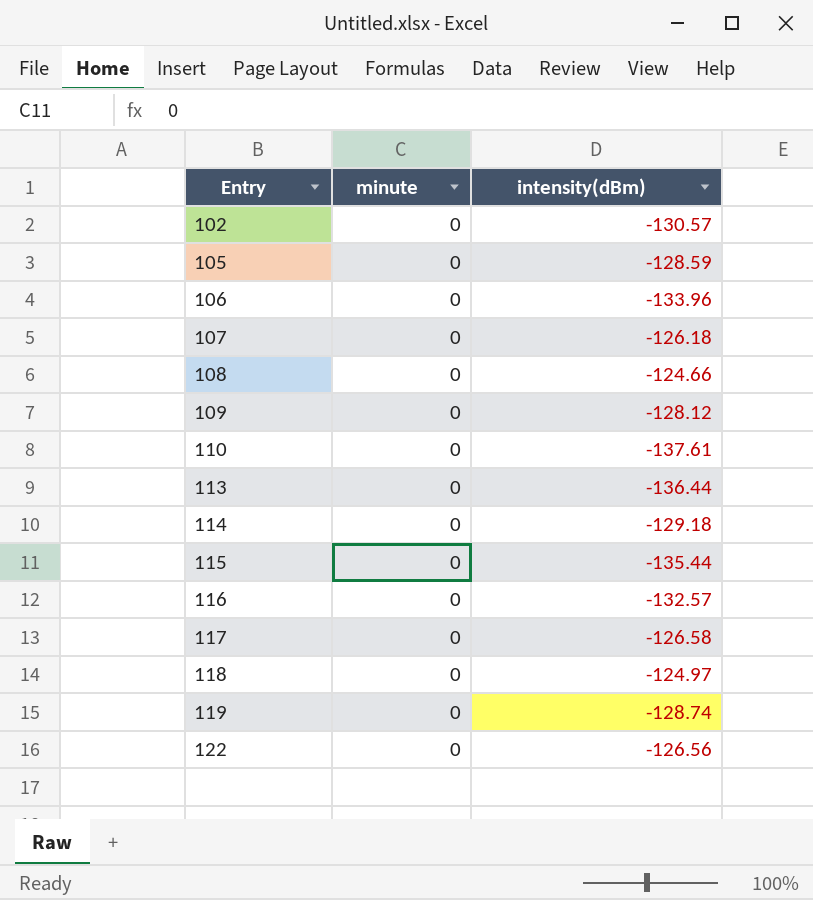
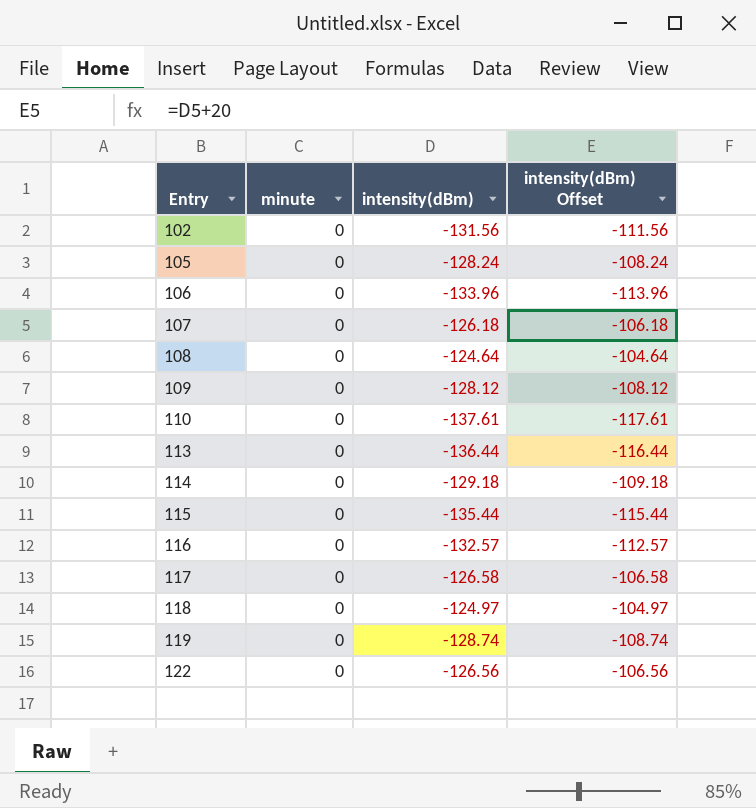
column intensity(dBm) Offset | formula: none -> [intensity(dBm)] + 20
102 | intensity(dBm): -130.57 -> -131.56
105 | intensity(dBm): -128.59 -> -128.24
108 | intensity(dBm): -124.66 -> -124.64

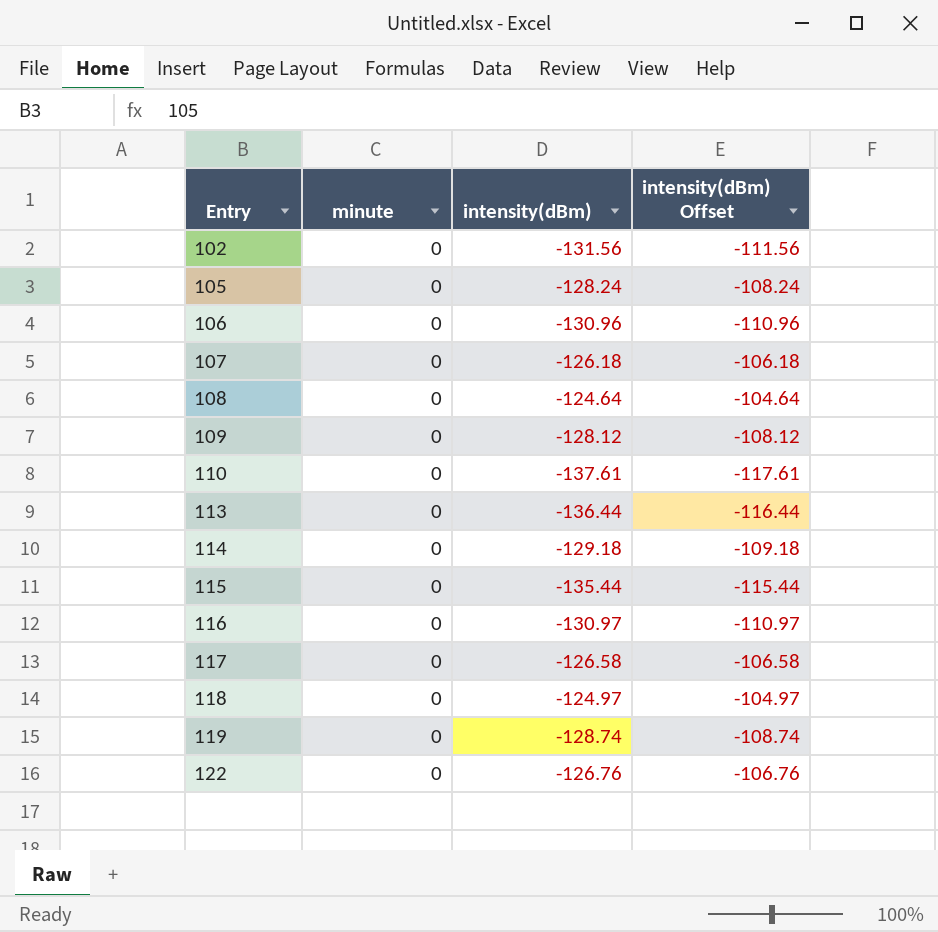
106 | intensity(dBm): -133.96 -> -130.96
106 | intensity(dBm) Offset: -113.96 -> -110.96
116 | intensity(dBm): -132.57 -> -130.97
116 | intensity(dBm) Offset: -112.57 -> -110.97
122 | intensity(dBm): -126.56 -> -126.76
122 | intensity(dBm) Offset: -106.56 -> -106.76

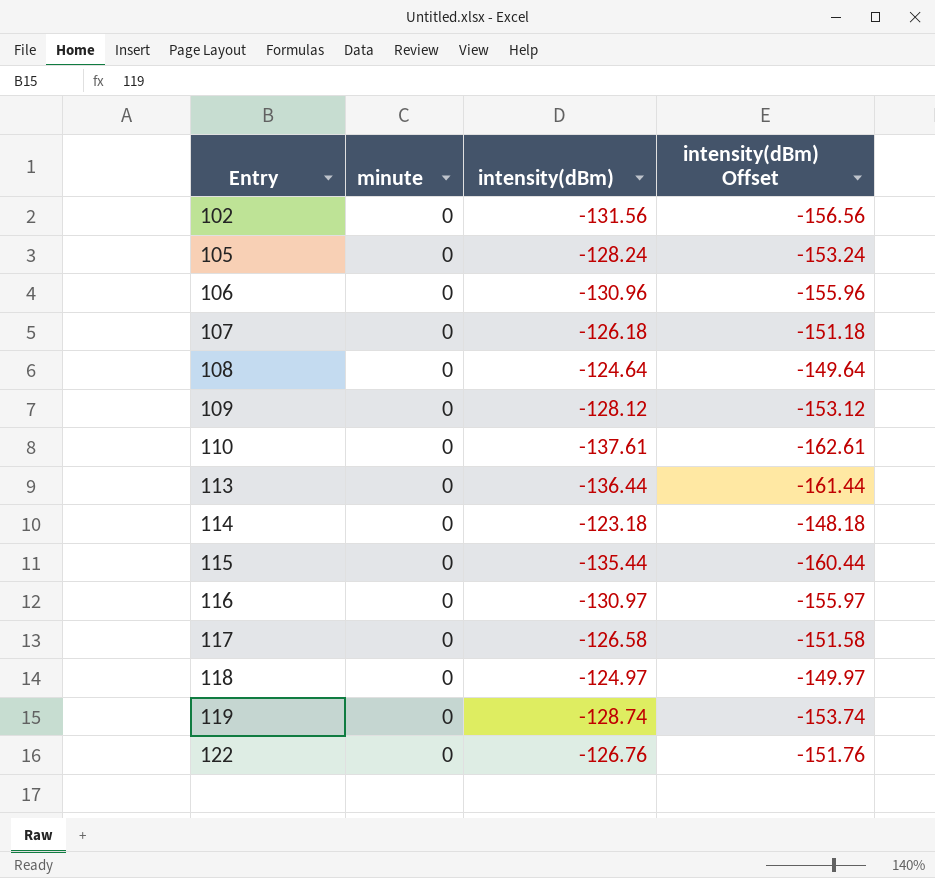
column intensity(dBm) Offset | formula: [intensity(dBm)] + 20 -> [intensity(dBm)] - 25
114 | intensity(dBm): -129.18 -> -123.18

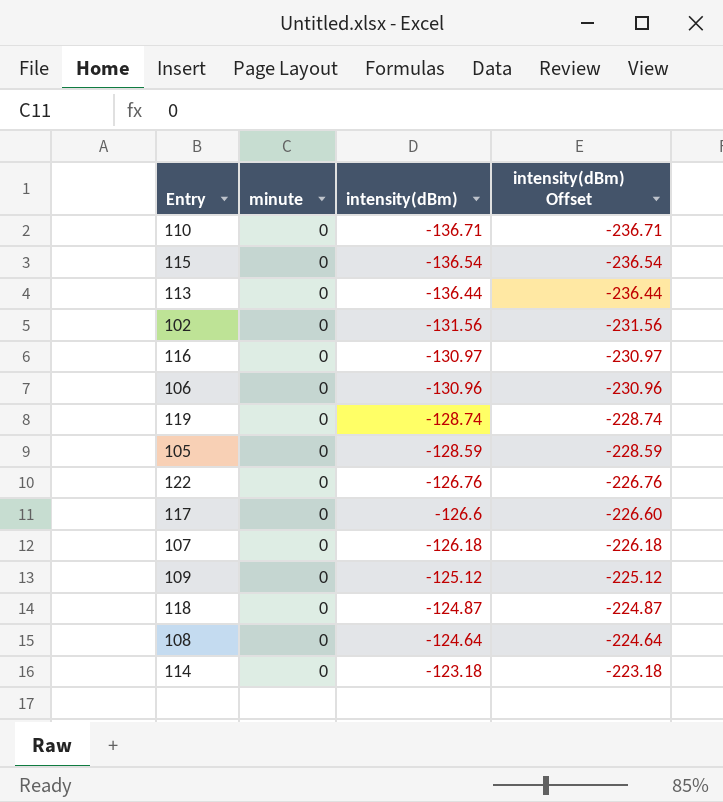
row order: Entry ascending -> intensity(dBm) ascending
column intensity(dBm) Offset | formula: [intensity(dBm)] - 25 -> [intensity(dBm)] - 100
110 | intensity(dBm): -137.61 -> -136.71
115 | intensity(dBm): -135.44 -> -136.54
105 | intensity(dBm): -128.24 -> -128.59
117 | intensity(dBm): -126.58 -> -126.6
109 | intensity(dBm): -128.12 -> -125.12
118 | intensity(dBm): -124.97 -> -124.87

